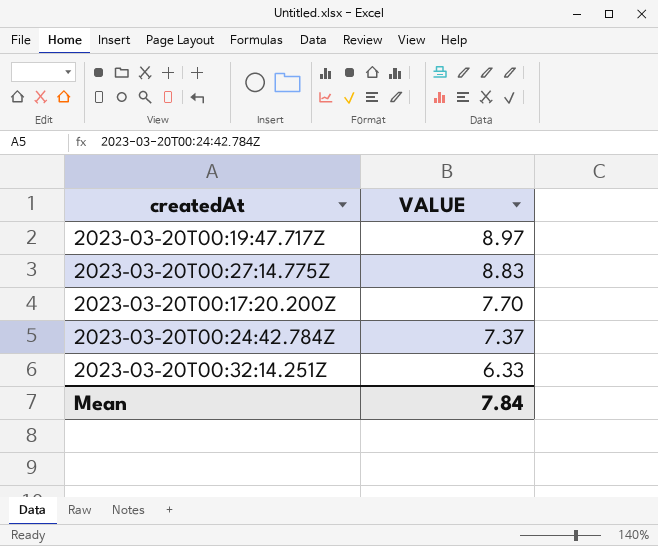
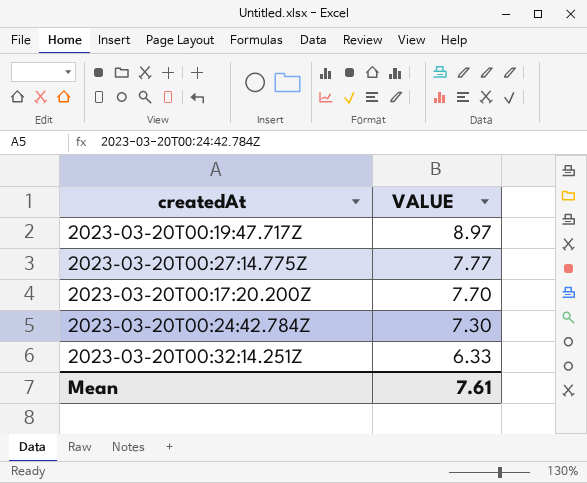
2023-03-20T00:27:14.775Z | VALUE: 8.83 -> 7.77
2023-03-20T00:24:42.784Z | VALUE: 7.37 -> 7.30
Mean | VALUE: 7.84 -> 7.61

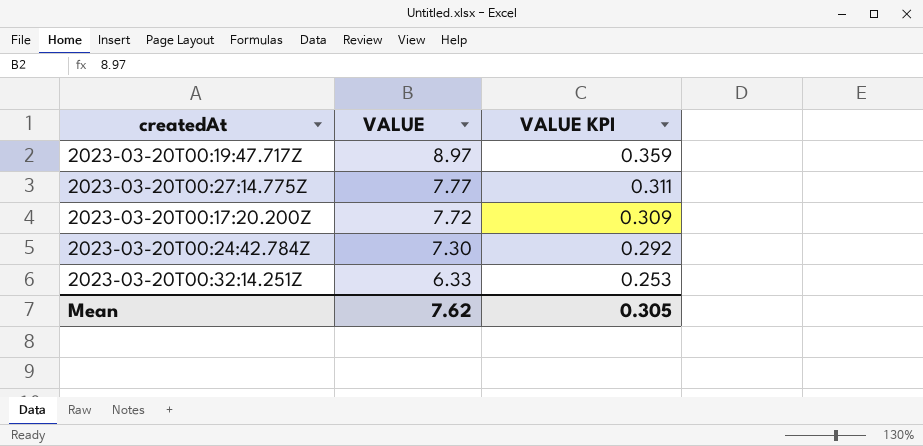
column VALUE KPI | formula: none -> [VALUE] * 0.04
2023-03-20T00:17:20.200Z | VALUE: 7.70 -> 7.72
Mean | VALUE: 7.61 -> 7.62

